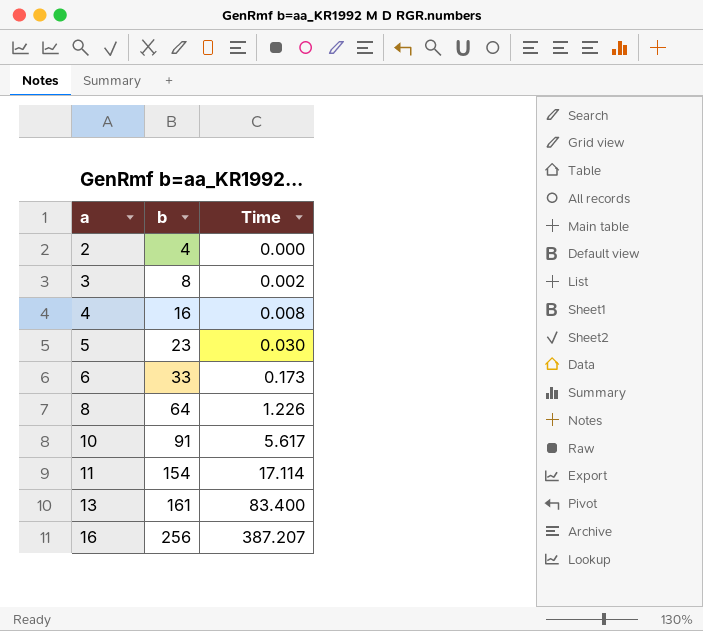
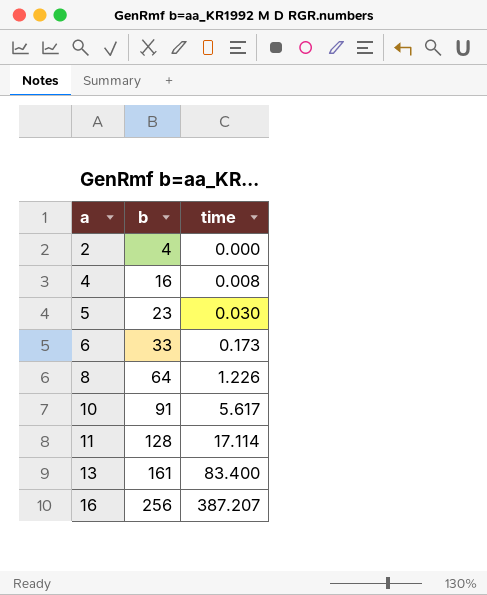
column name: Time -> time
row 3: 8 | 0.002 -> none
11 | b: 154 -> 128

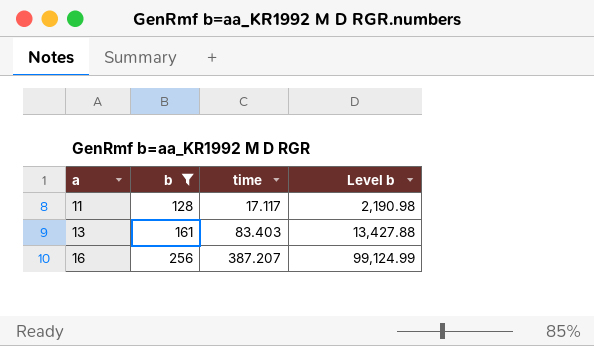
filter: none -> b >= 128
column Level b | formula: none -> [b] * [time]
11 | time: 17.114 -> 17.117
13 | time: 83.400 -> 83.403

